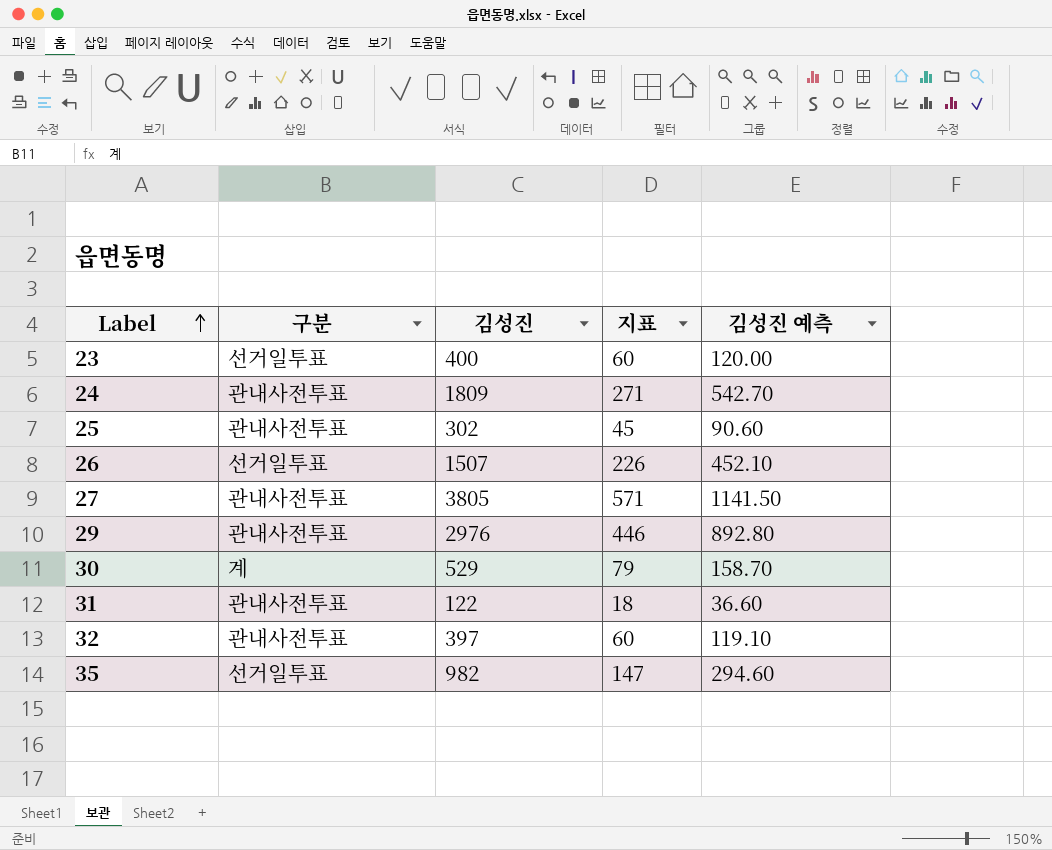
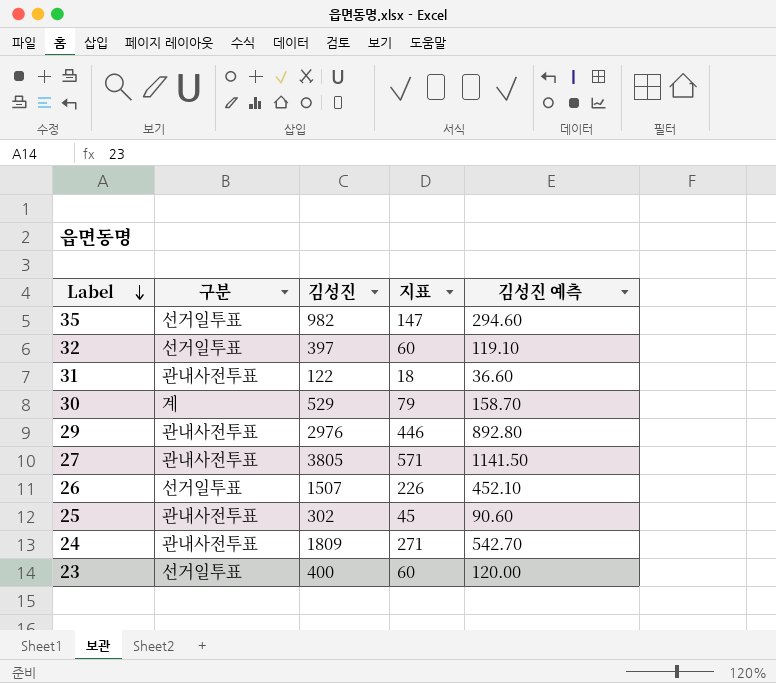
row order: Label ascending -> Label descending
32 | 구분: 관내사전투표 -> 선거일투표

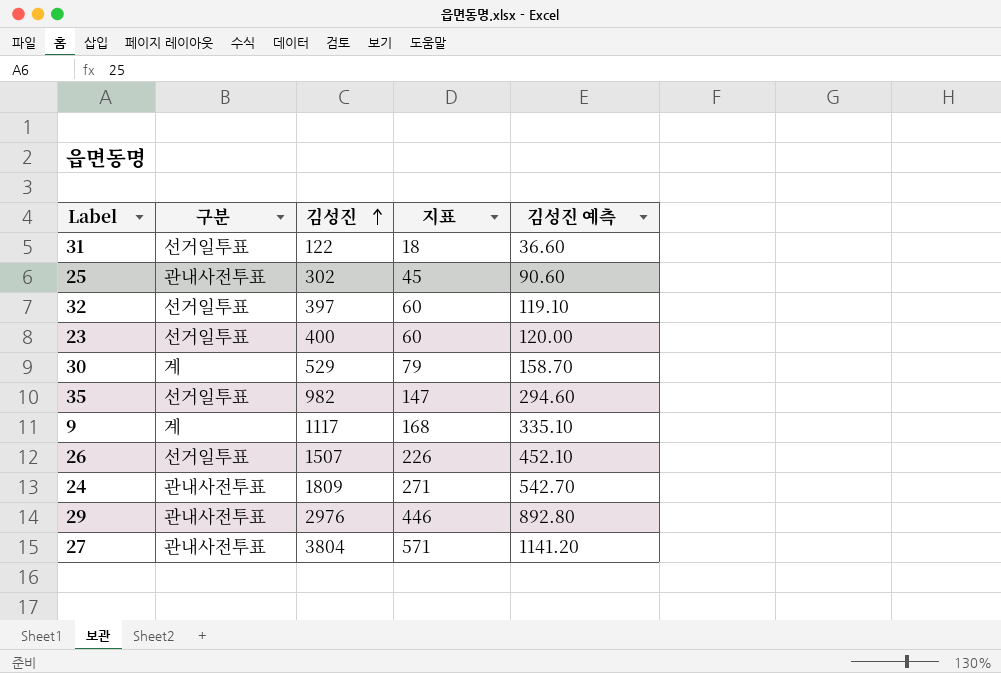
row order: Label descending -> 김성진 ascending
31 | 구분: 관내사전투표 -> 선거일투표
row 9: none -> 계 | 1117 | 168 | 335.10
27 | 김성진: 3805 -> 3804
27 | 김성진 예측: 1141.50 -> 1141.20

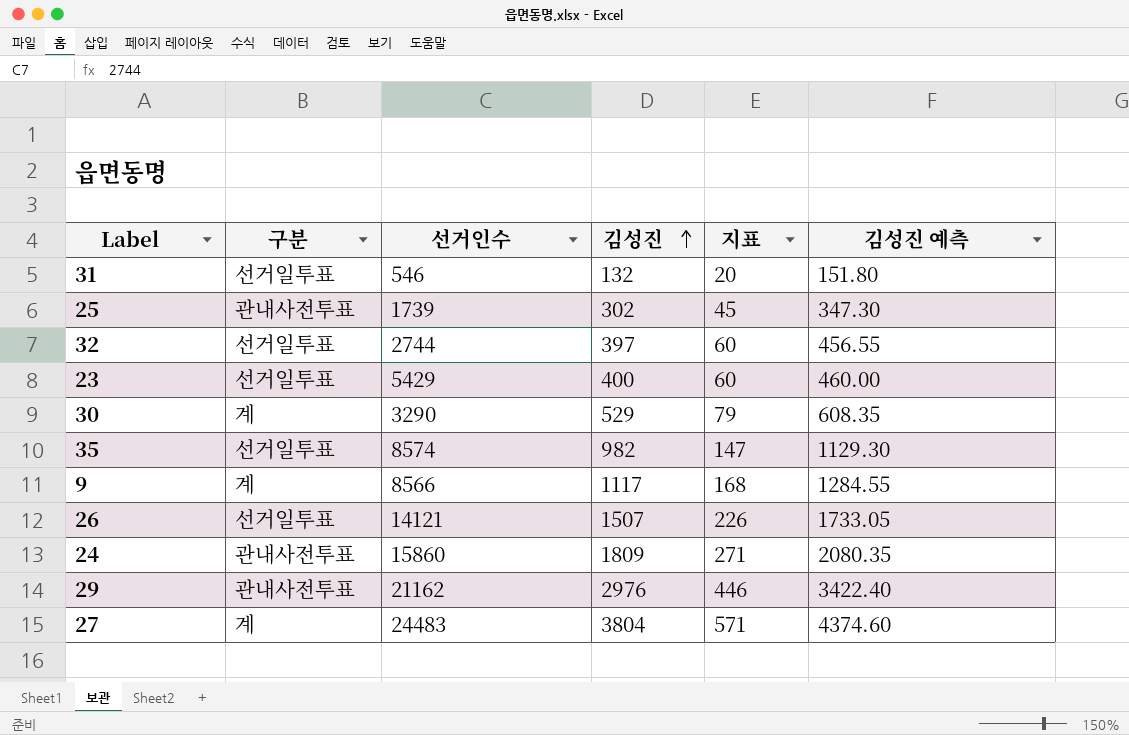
column 선거인수 | position: none -> 3
column 김성진 예측 | formula: [김성진] * 0.3 -> [김성진] * 1.15
31 | 김성진: 122 -> 132
31 | 지표: 18 -> 20
27 | 구분: 관내사전투표 -> 계

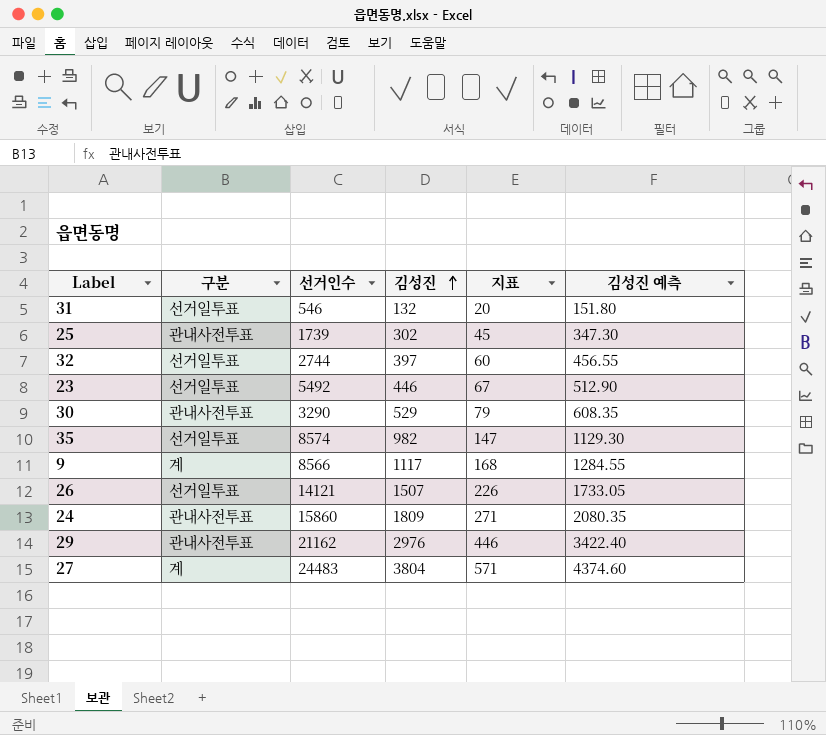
23 | 선거인수: 5429 -> 5492
23 | 김성진: 400 -> 446
23 | 지표: 60 -> 67
23 | 김성진 예측: 460.00 -> 512.90
30 | 구분: 계 -> 관내사전투표

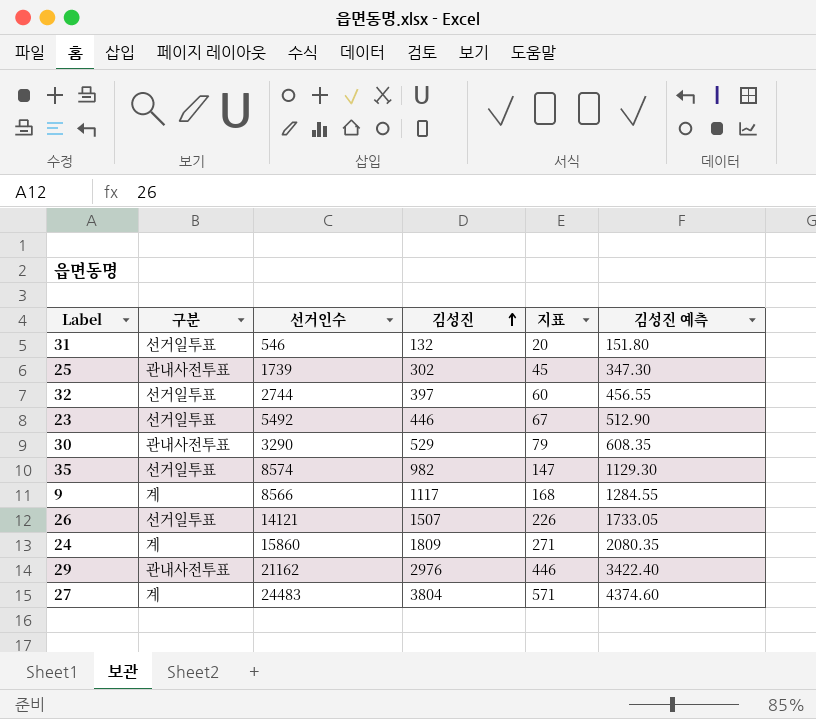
24 | 구분: 관내사전투표 -> 계

